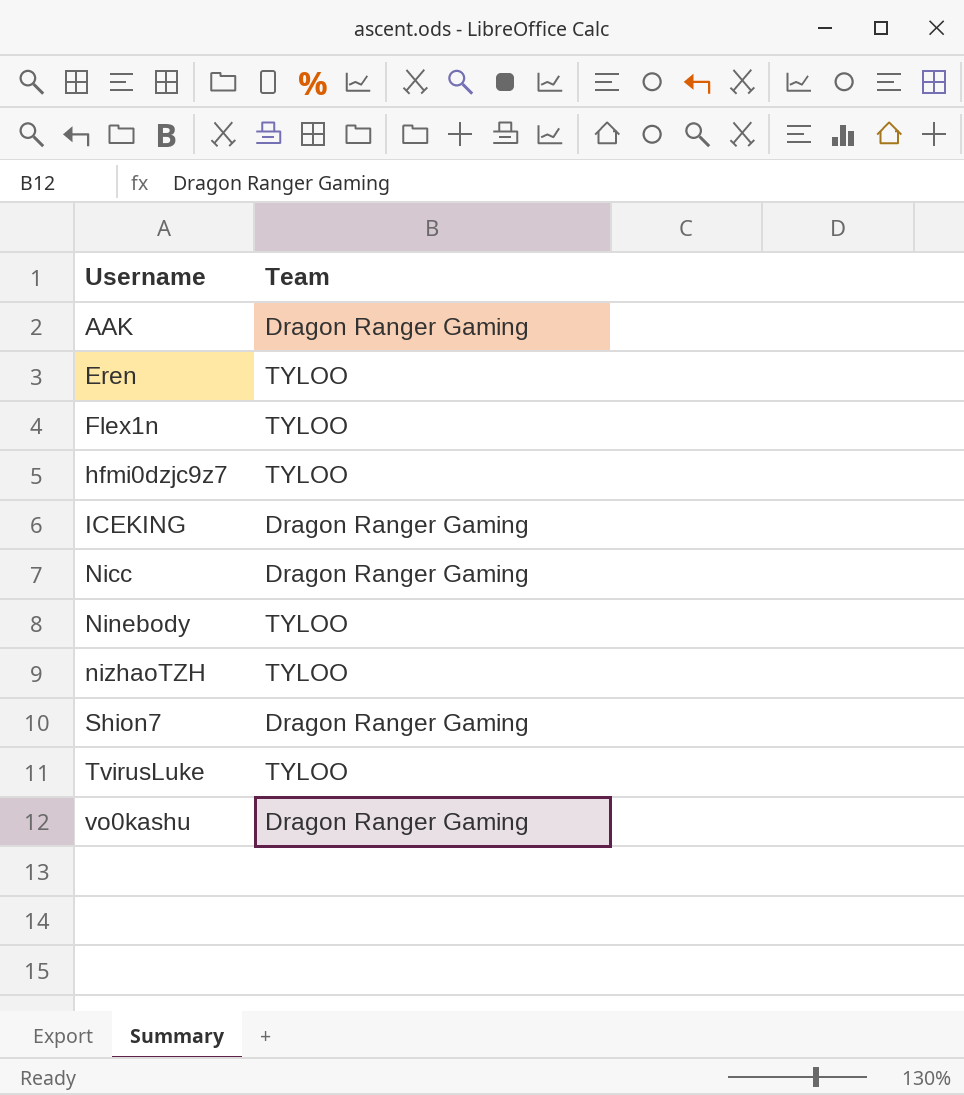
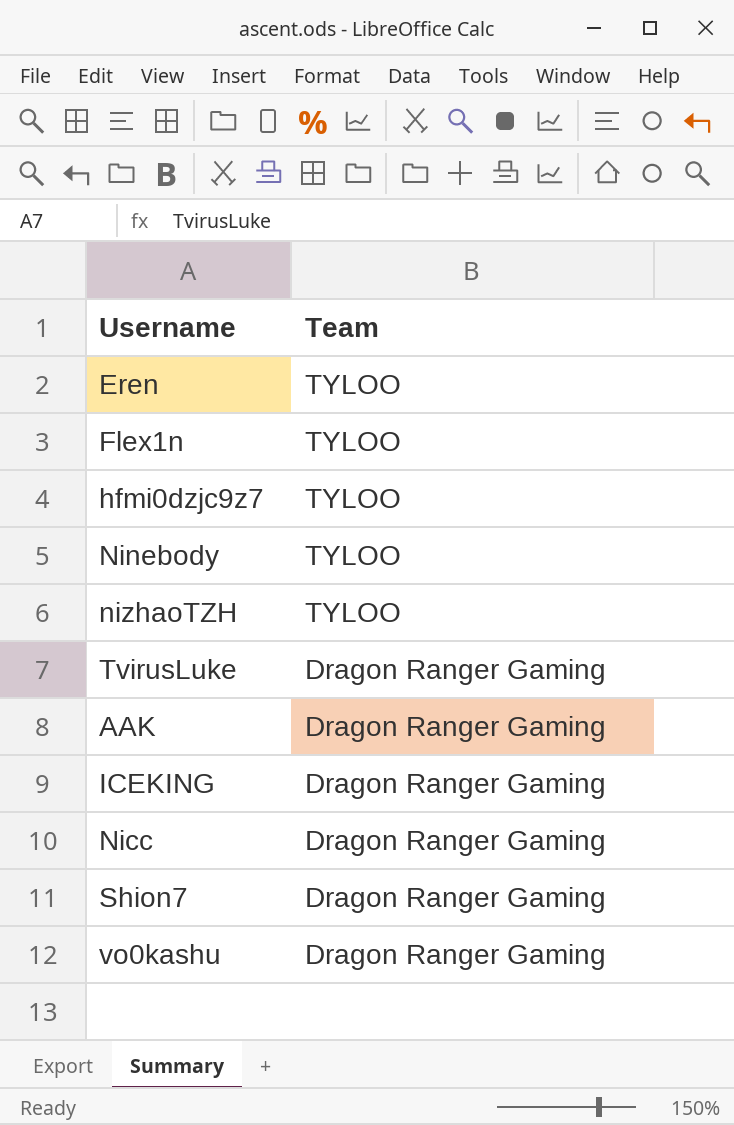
row order: Username ascending -> Team descending
TvirusLuke | Team: TYLOO -> Dragon Ranger Gaming

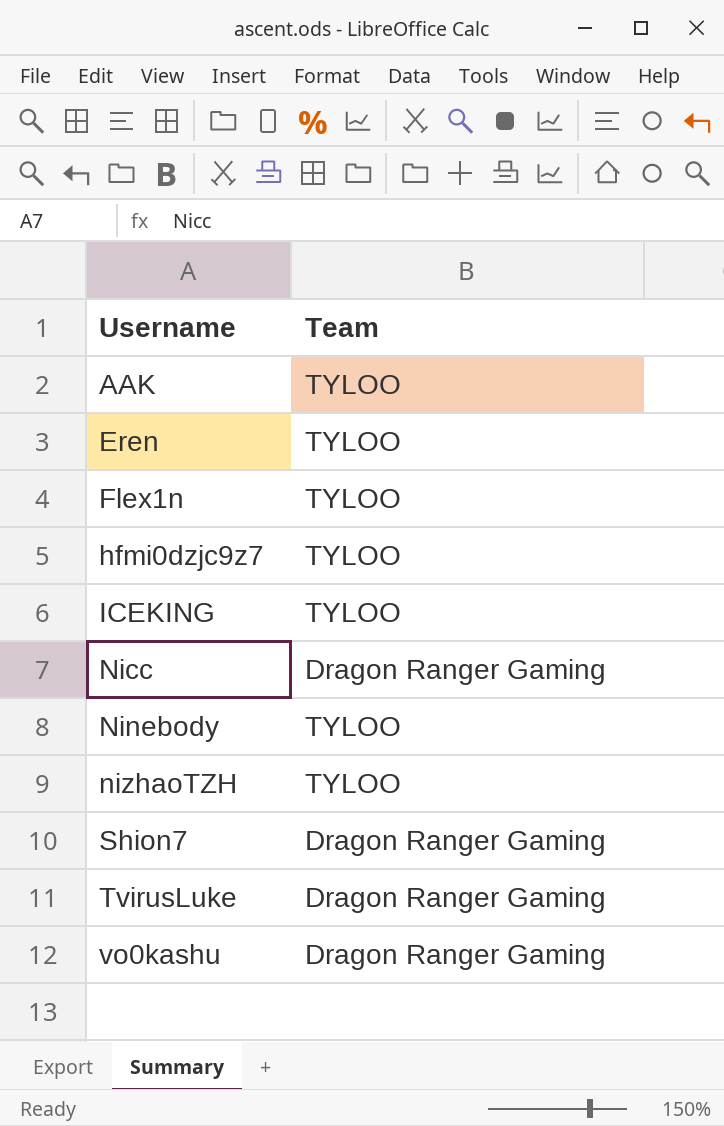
row order: Team descending -> Username ascending
AAK | Team: Dragon Ranger Gaming -> TYLOO
ICEKING | Team: Dragon Ranger Gaming -> TYLOO

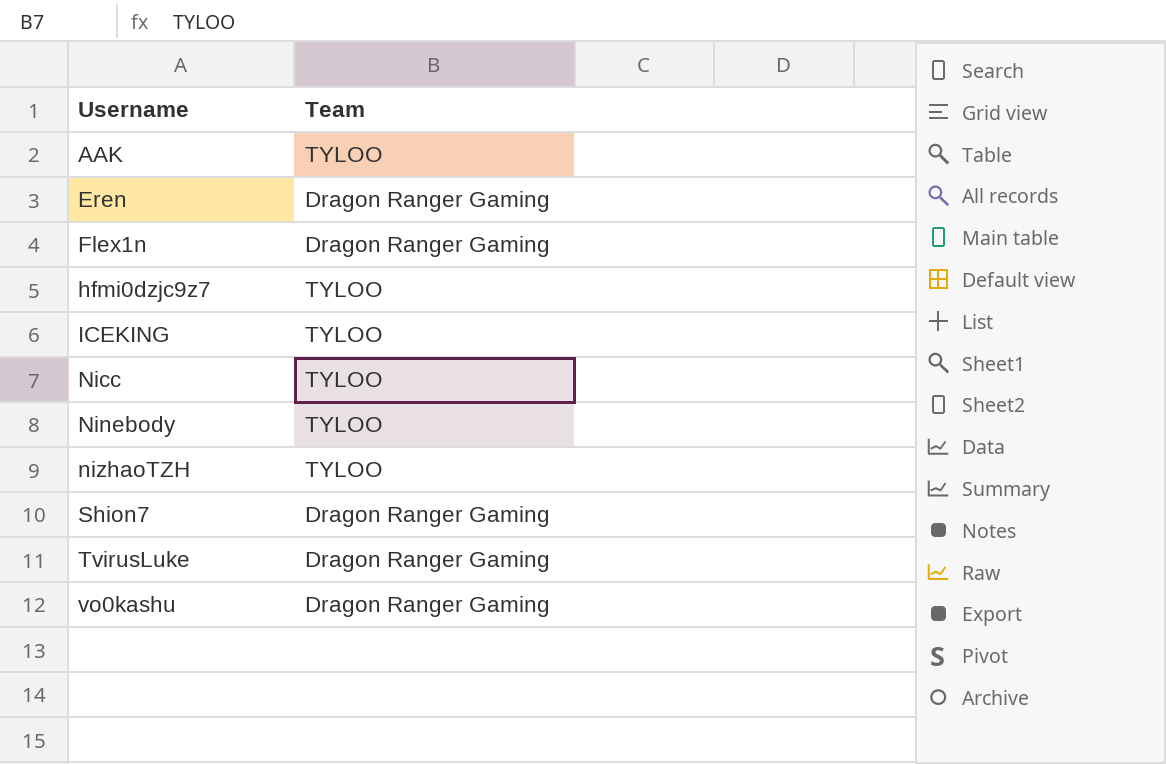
Eren | Team: TYLOO -> Dragon Ranger Gaming
Flex1n | Team: TYLOO -> Dragon Ranger Gaming
Nicc | Team: Dragon Ranger Gaming -> TYLOO

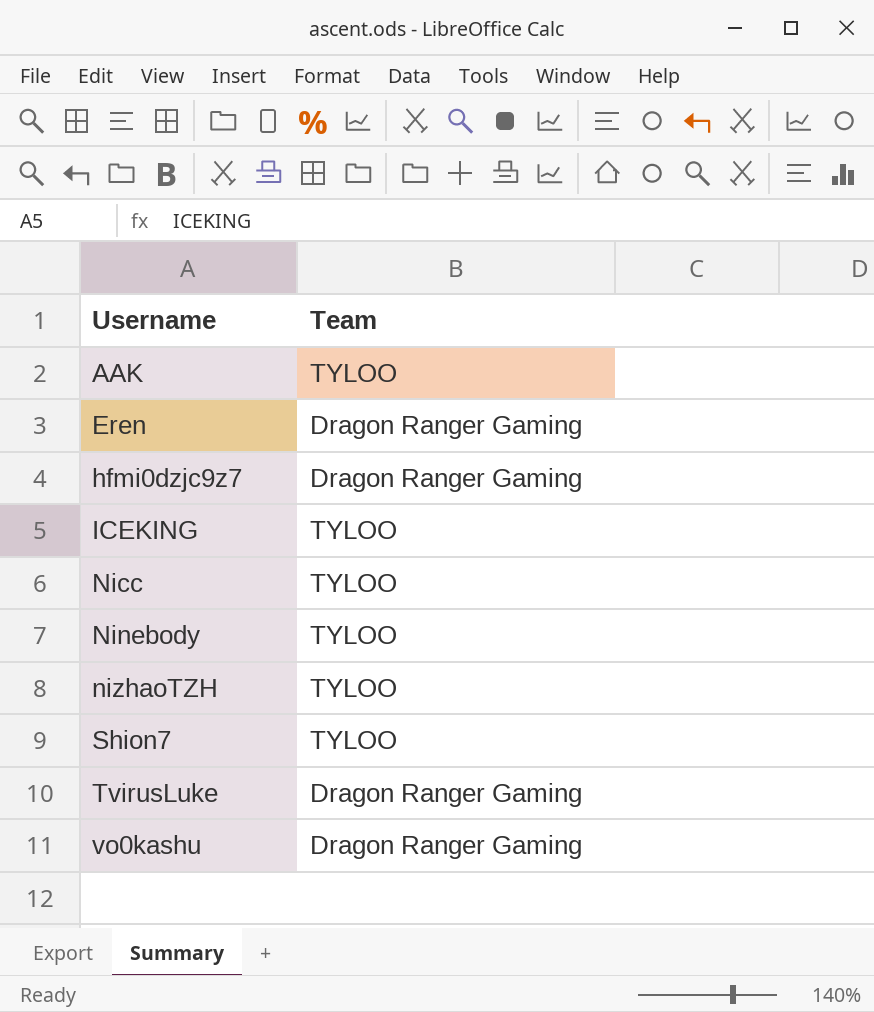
row Flex1n: Dragon Ranger Gaming -> none
hfmi0dzjc9z7 | Team: TYLOO -> Dragon Ranger Gaming
Shion7 | Team: Dragon Ranger Gaming -> TYLOO

